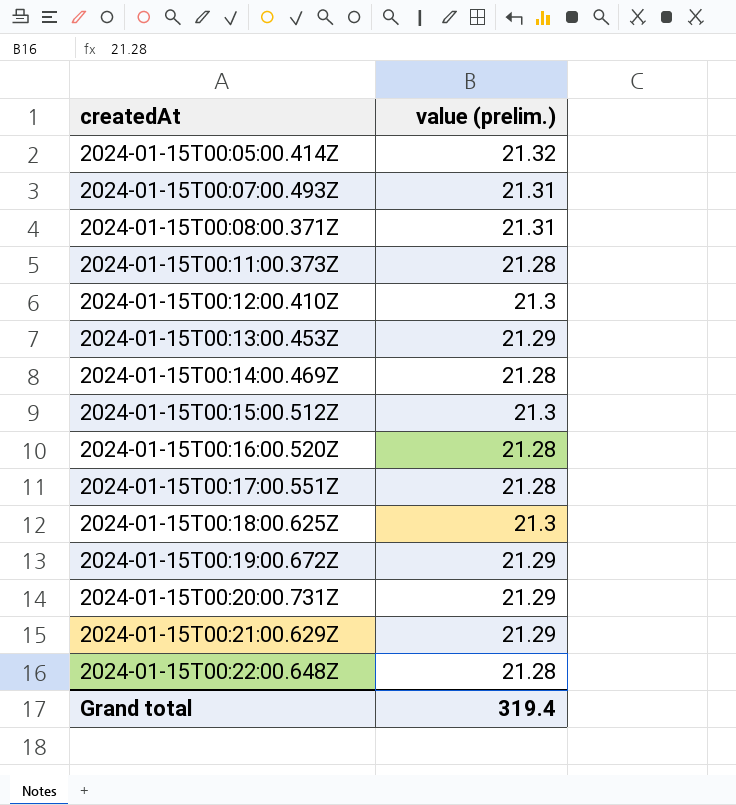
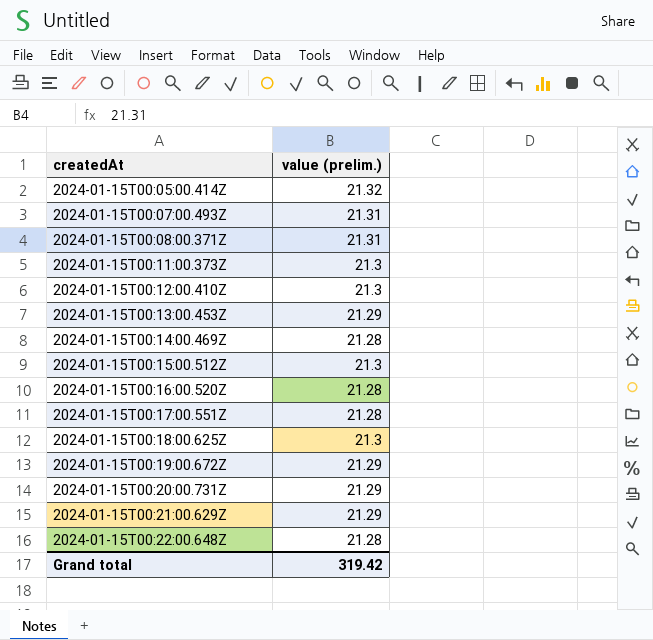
2024-01-15T00:11:00.373Z | value (prelim.): 21.28 -> 21.3
Grand total | value (prelim.): 319.4 -> 319.42

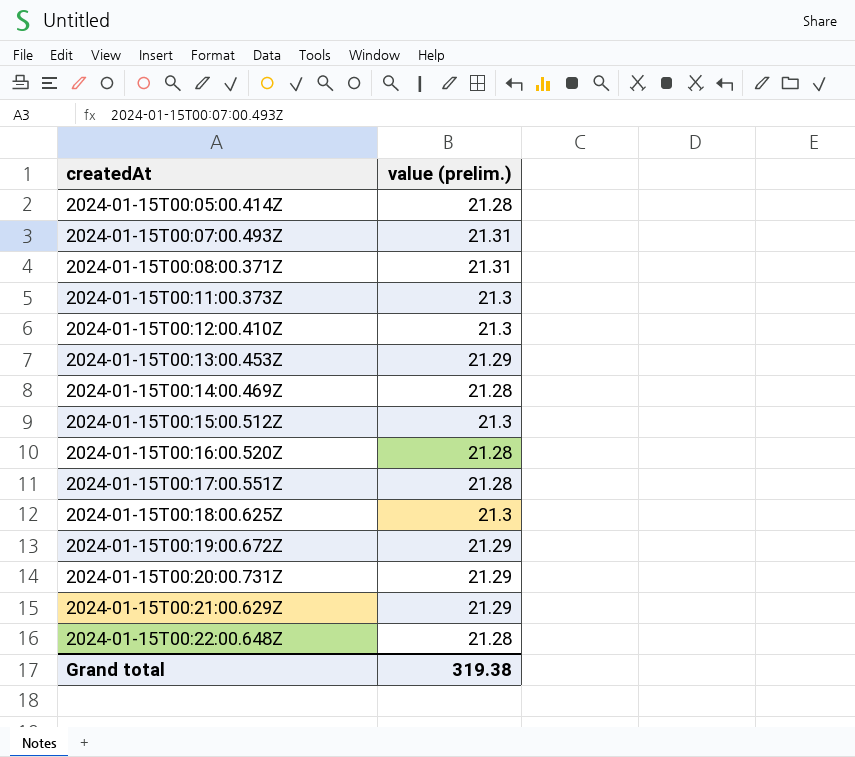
2024-01-15T00:05:00.414Z | value (prelim.): 21.32 -> 21.28
Grand total | value (prelim.): 319.42 -> 319.38

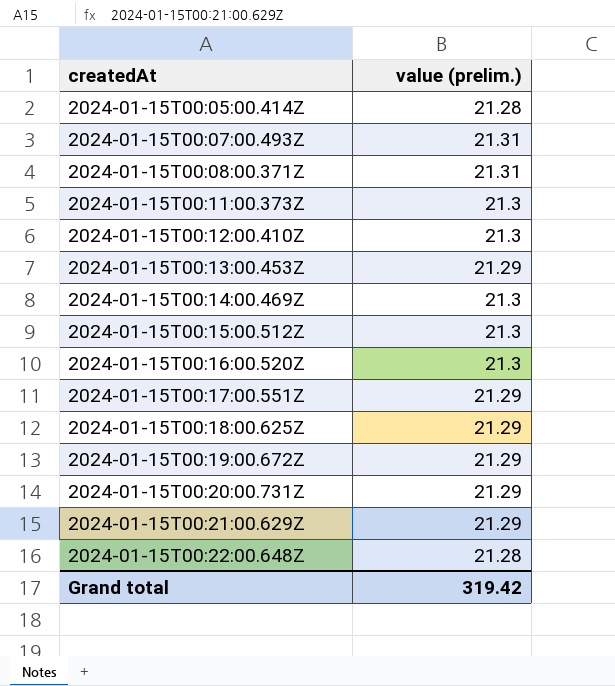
2024-01-15T00:14:00.469Z | value (prelim.): 21.28 -> 21.3
2024-01-15T00:16:00.520Z | value (prelim.): 21.28 -> 21.3
2024-01-15T00:17:00.551Z | value (prelim.): 21.28 -> 21.29
2024-01-15T00:18:00.625Z | value (prelim.): 21.3 -> 21.29
Grand total | value (prelim.): 319.38 -> 319.42

